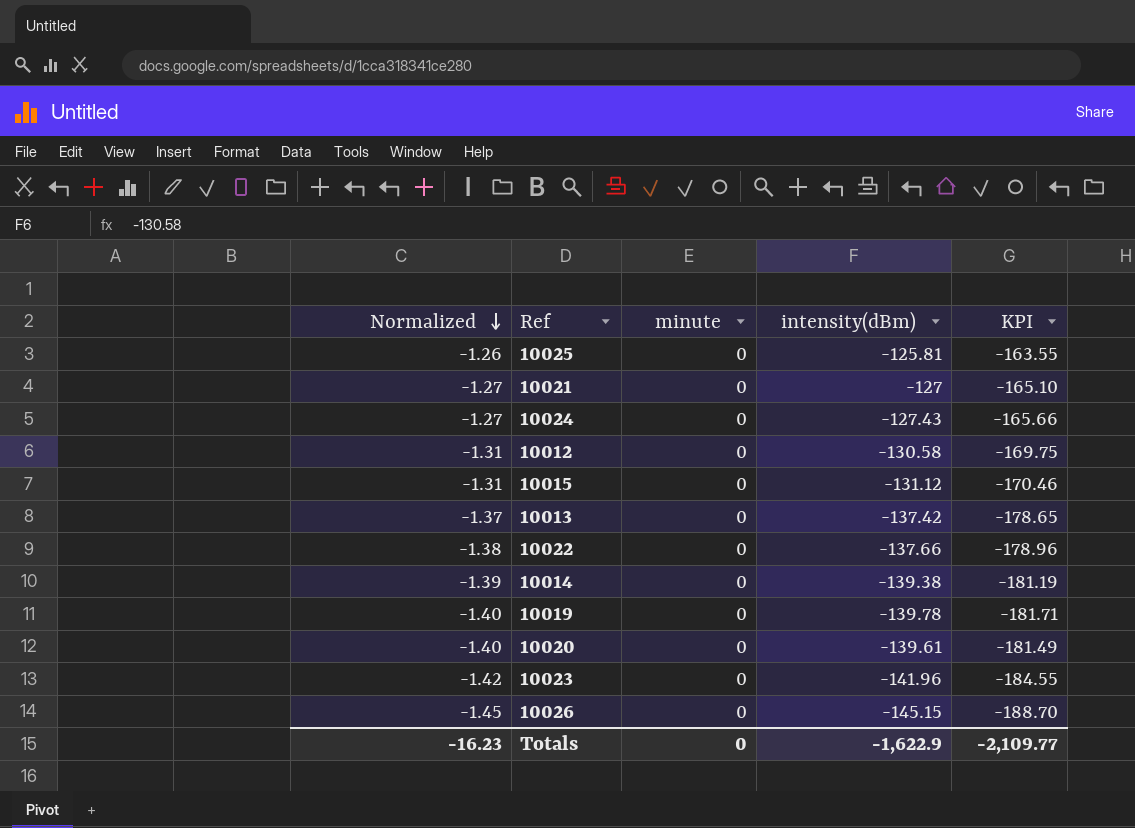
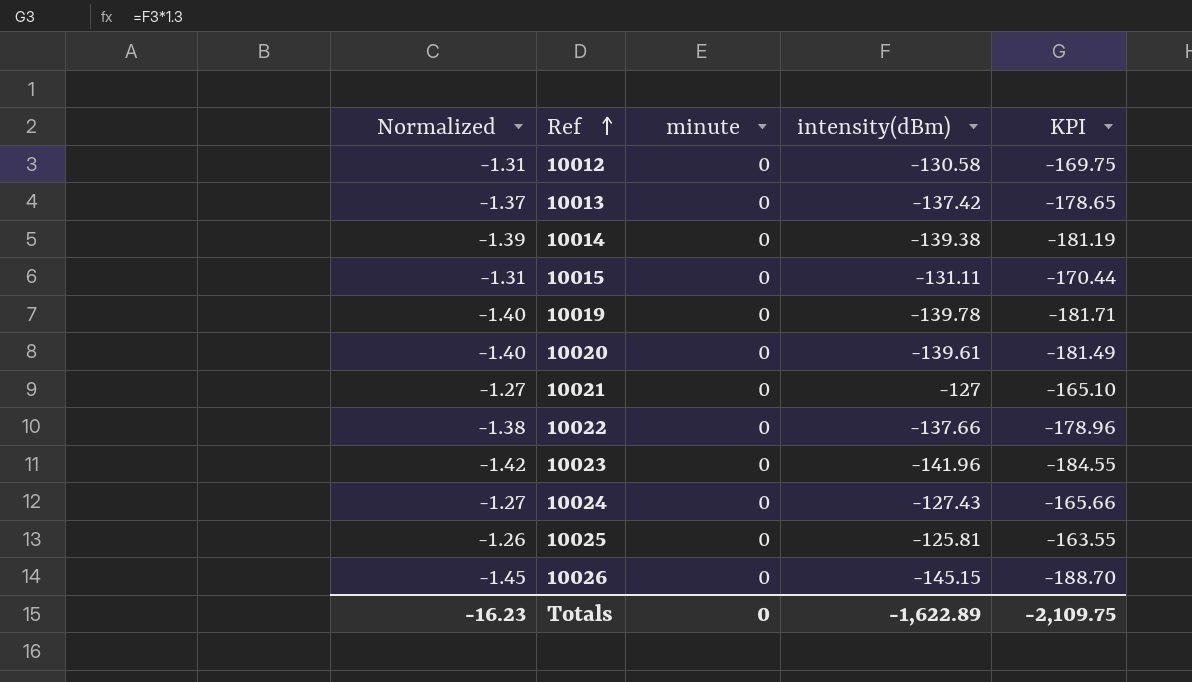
row order: Normalized descending -> Ref ascending
10015 | intensity(dBm): -131.12 -> -131.11
10015 | KPI: -170.46 -> -170.44
Totals | intensity(dBm): -1,622.9 -> -1,622.89
Totals | KPI: -2,109.77 -> -2,109.75

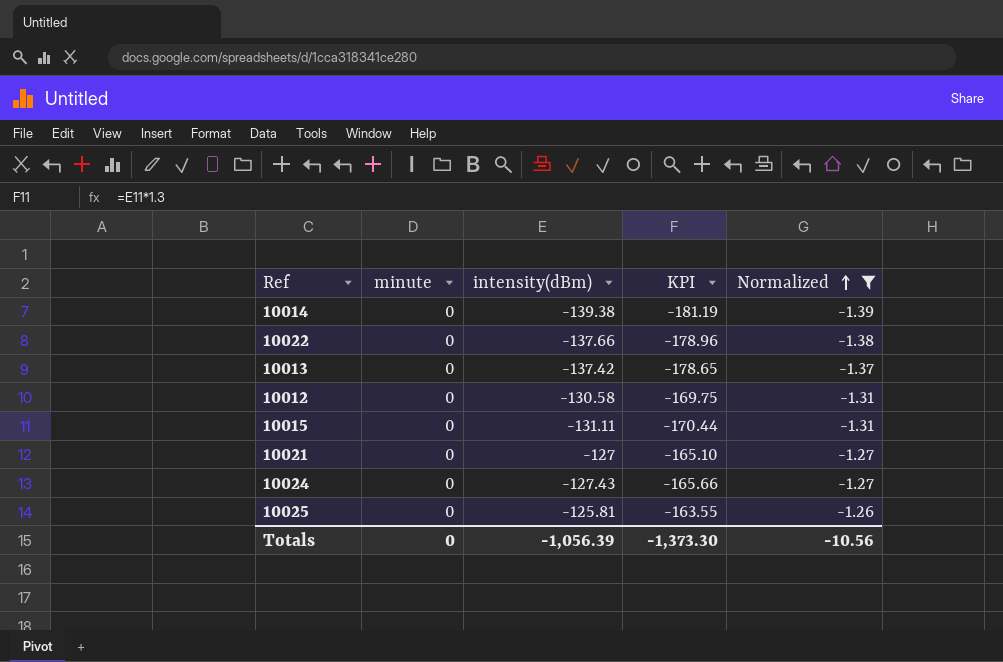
filter: none -> Normalized >= -1.39
row order: Ref ascending -> Normalized ascending
column Normalized | position: 1 -> 5
Totals | intensity(dBm): -1,622.89 -> -1,056.39
Totals | KPI: -2,109.75 -> -1,373.30
Totals | Normalized: -16.23 -> -10.56

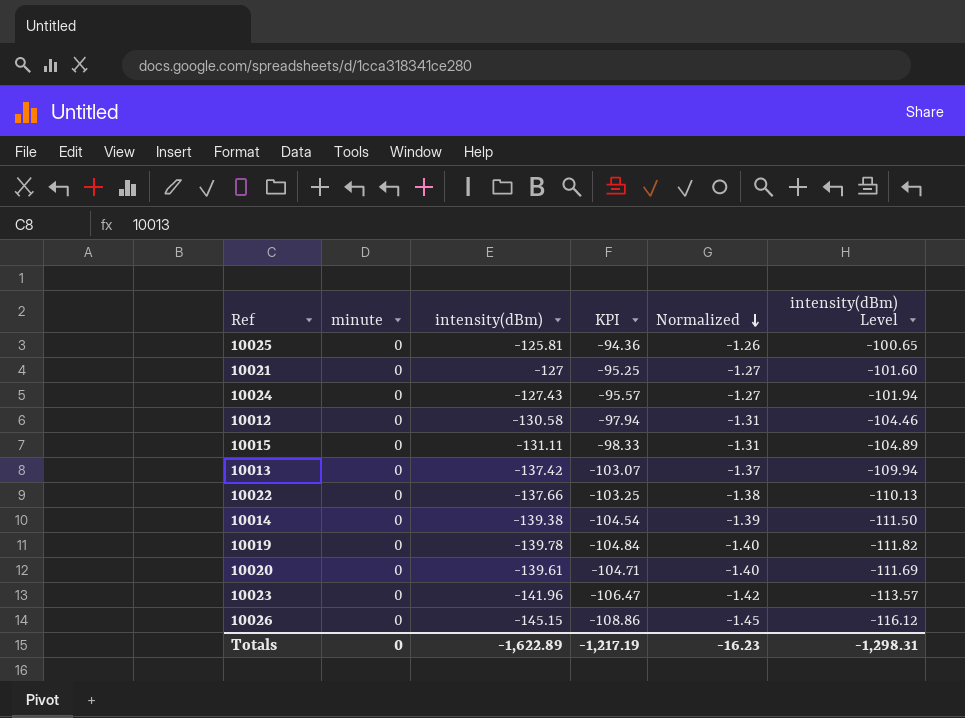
filter: Normalized >= -1.39 -> none
row order: Normalized ascending -> Normalized descending
column KPI | formula: [intensity(dBm)] * 1.3 -> [intensity(dBm)] * 0.75
column intensity(dBm) Level | formula: none -> [intensity(dBm)] * 0.8
Totals | intensity(dBm): -1,056.39 -> -1,622.89
Totals | KPI: -1,373.30 -> -1,217.19
Totals | Normalized: -10.56 -> -16.23

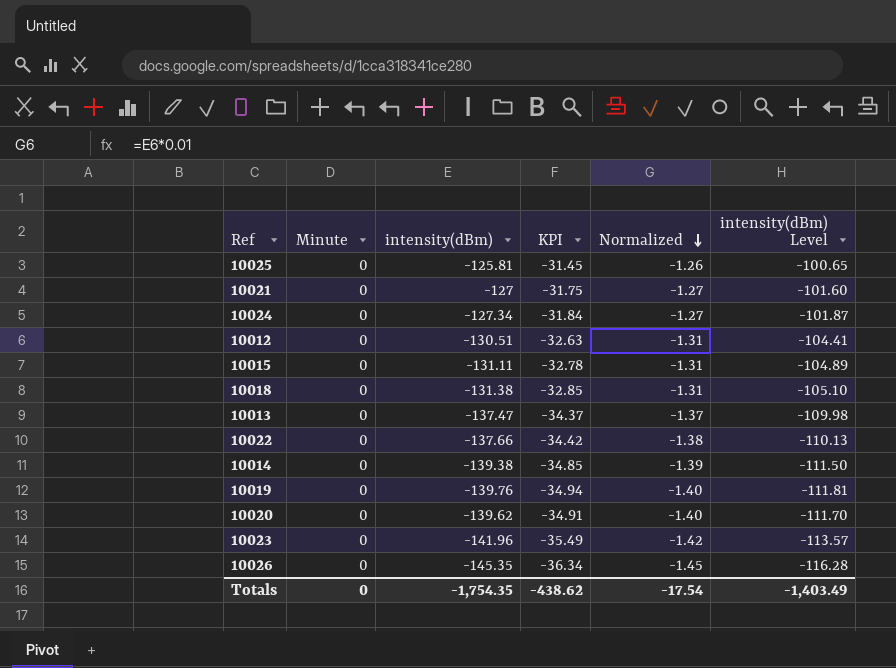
column name: minute -> Minute
column KPI | formula: [intensity(dBm)] * 0.75 -> [intensity(dBm)] * 0.25
10024 | intensity(dBm): -127.43 -> -127.34
10024 | intensity(dBm) Level: -101.94 -> -101.87
10012 | intensity(dBm): -130.58 -> -130.51
10012 | intensity(dBm) Level: -104.46 -> -104.41
row 10018: none -> 0 | -131.38 | -32.85 | -1.31 | -105.10
10013 | intensity(dBm): -137.42 -> -137.47
10013 | intensity(dBm) Level: -109.94 -> -109.98
10019 | intensity(dBm): -139.78 -> -139.76
10019 | intensity(dBm) Level: -111.82 -> -111.81
10020 | intensity(dBm): -139.61 -> -139.62
10020 | intensity(dBm) Level: -111.69 -> -111.70
10026 | intensity(dBm): -145.15 -> -145.35
10026 | intensity(dBm) Level: -116.12 -> -116.28
Totals | intensity(dBm): -1,622.89 -> -1,754.35
Totals | KPI: -1,217.19 -> -438.62
Totals | Normalized: -16.23 -> -17.54
Totals | intensity(dBm) Level: -1,298.31 -> -1,403.49

